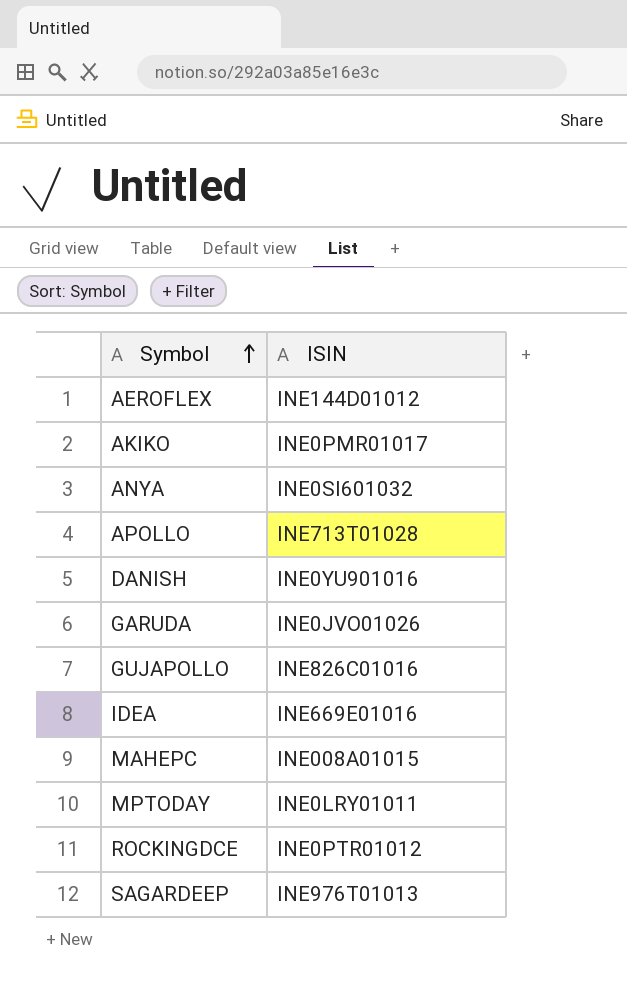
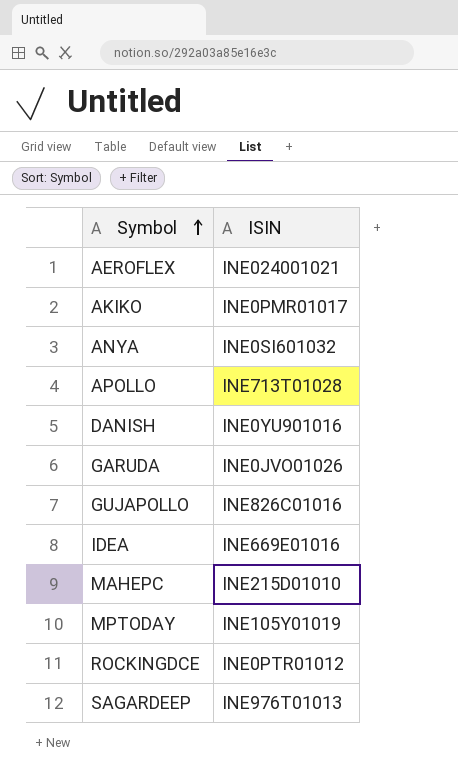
AEROFLEX | ISIN: INE144D01012 -> INE024001021
MAHEPC | ISIN: INE008A01015 -> INE215D01010
MPTODAY | ISIN: INE0LRY01011 -> INE105Y01019

